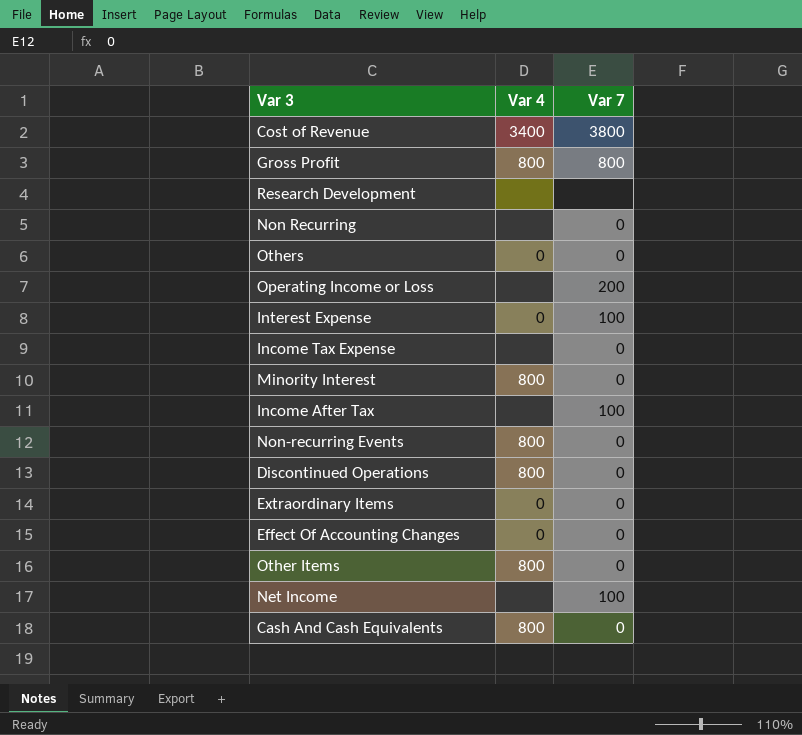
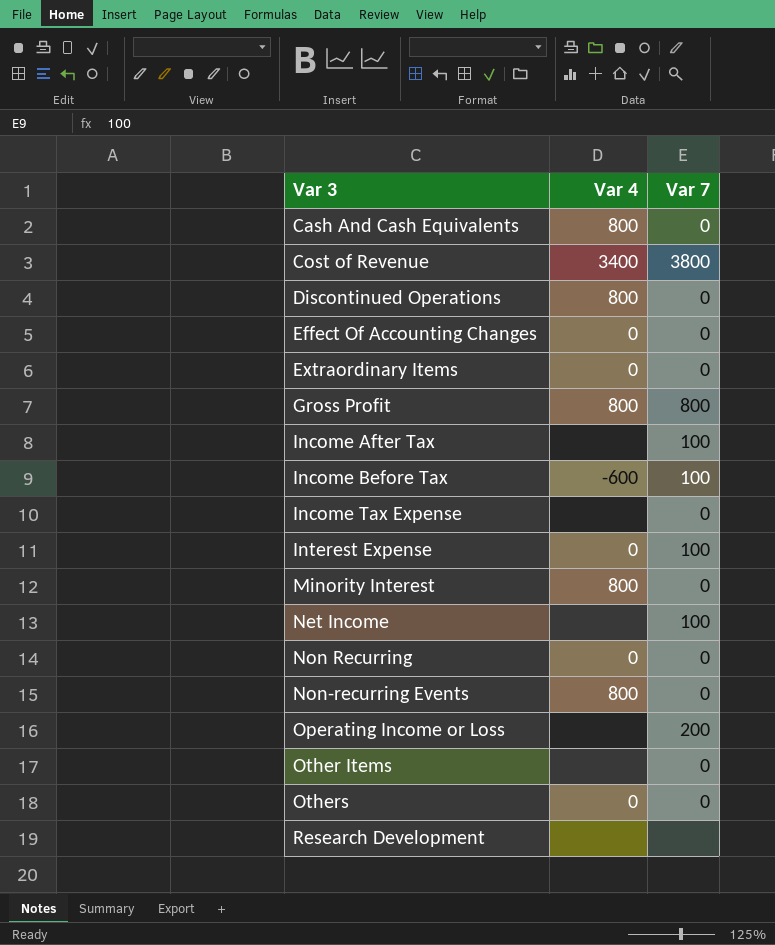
row order: none -> Var 3 ascending
row Income Before Tax: none -> -600 | 100
Non Recurring | Var 4: none -> 0
Other Items | Var 4: 800 -> none

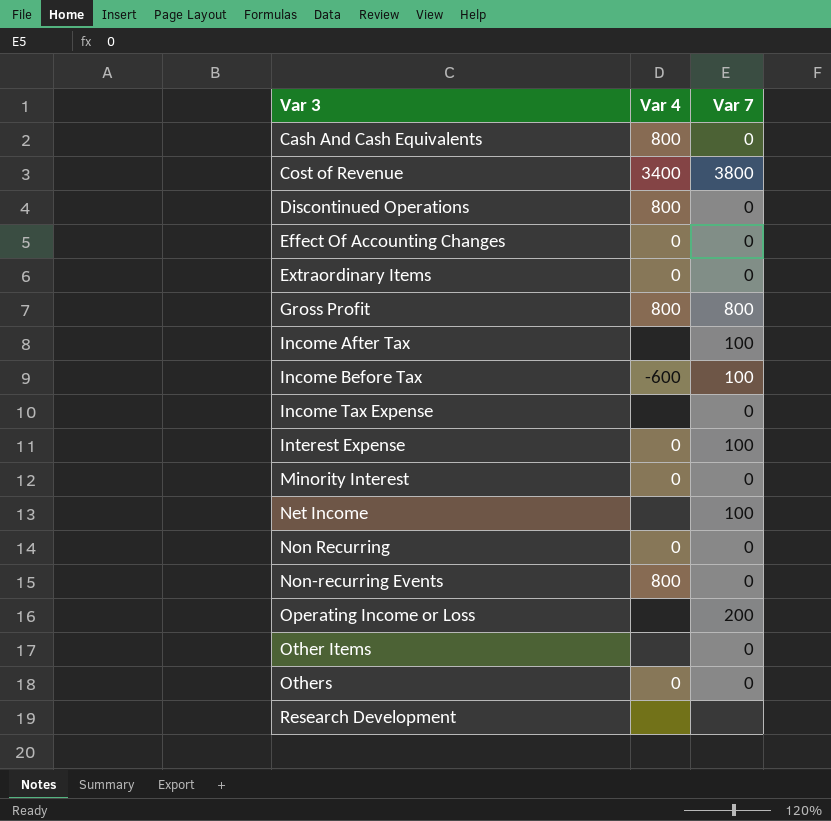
Minority Interest | Var 4: 800 -> 0

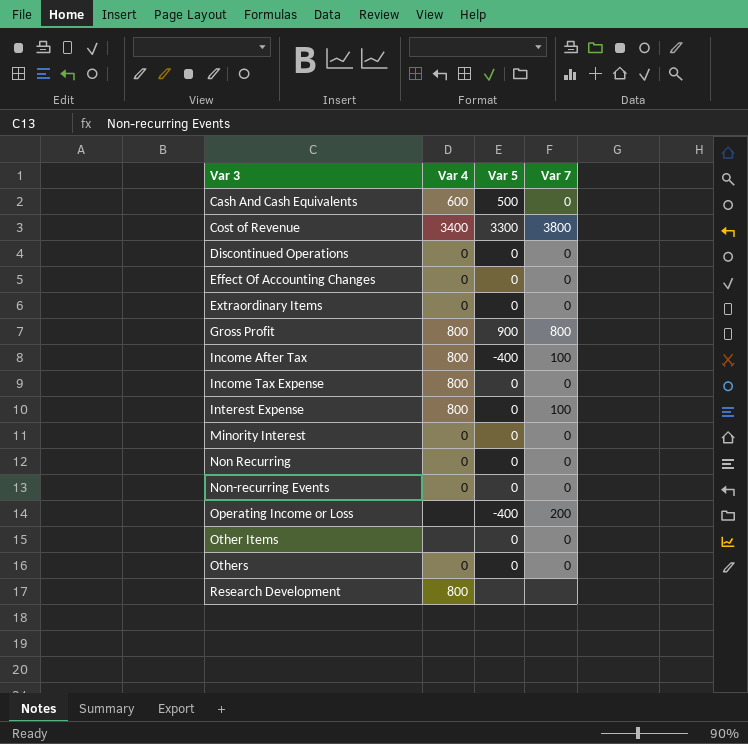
column Var 5 | position: none -> 3
row Income Before Tax: -600 | 100 -> none
row Net Income: none | 100 -> none
Cash And Cash Equivalents | Var 4: 800 -> 600
Discontinued Operations | Var 4: 800 -> 0
Income After Tax | Var 4: none -> 800
Income Tax Expense | Var 4: none -> 800
Interest Expense | Var 4: 0 -> 800
Non-recurring Events | Var 4: 800 -> 0
Research Development | Var 4: none -> 800

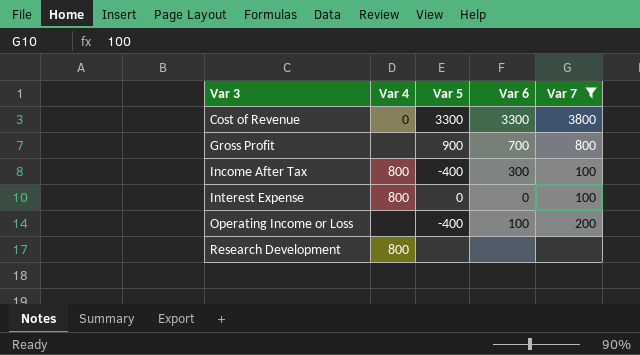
filter: none -> Var 7 != 0
column Var 6 | position: none -> 4
Cost of Revenue | Var 4: 3400 -> 0
Gross Profit | Var 4: 800 -> none

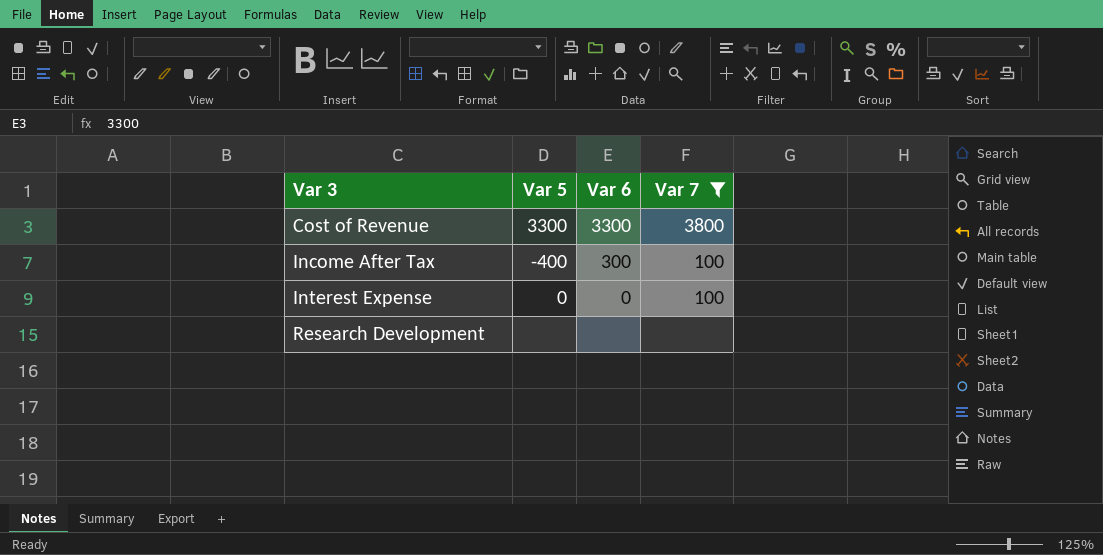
column Var 4 | position: 2 -> none
row Gross Profit: none | 900 | 700 | 800 -> none
row Operating Income or Loss: none | -400 | 100 | 200 -> none

